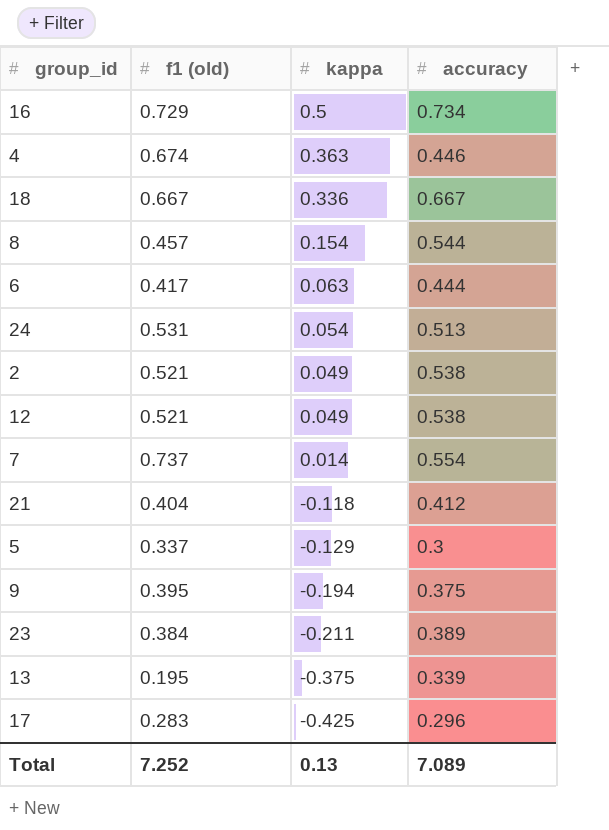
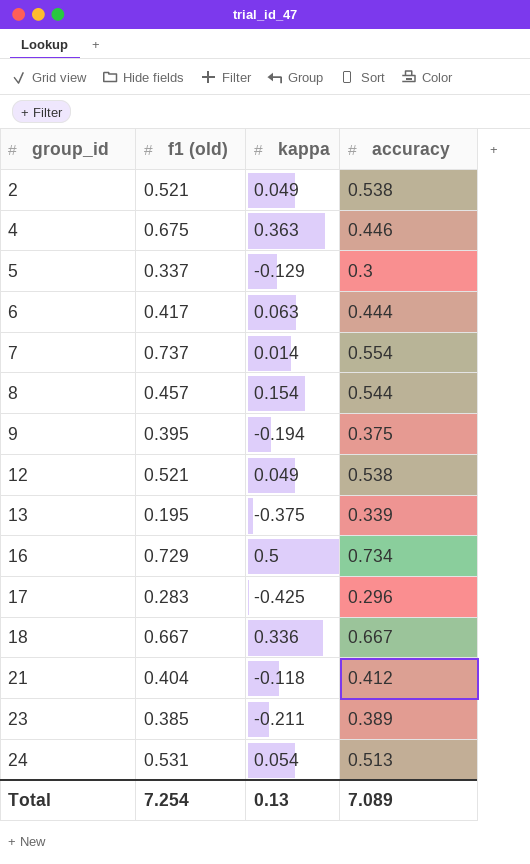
row order: kappa descending -> group_id ascending
4 | f1 (old): 0.674 -> 0.675
23 | f1 (old): 0.384 -> 0.385
Total | f1 (old): 7.252 -> 7.254

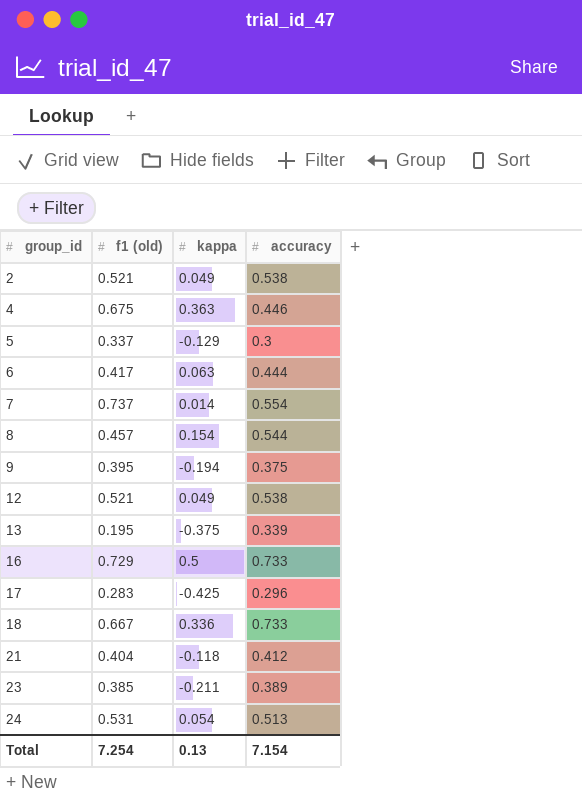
16 | accuracy: 0.734 -> 0.733
18 | accuracy: 0.667 -> 0.733
Total | accuracy: 7.089 -> 7.154

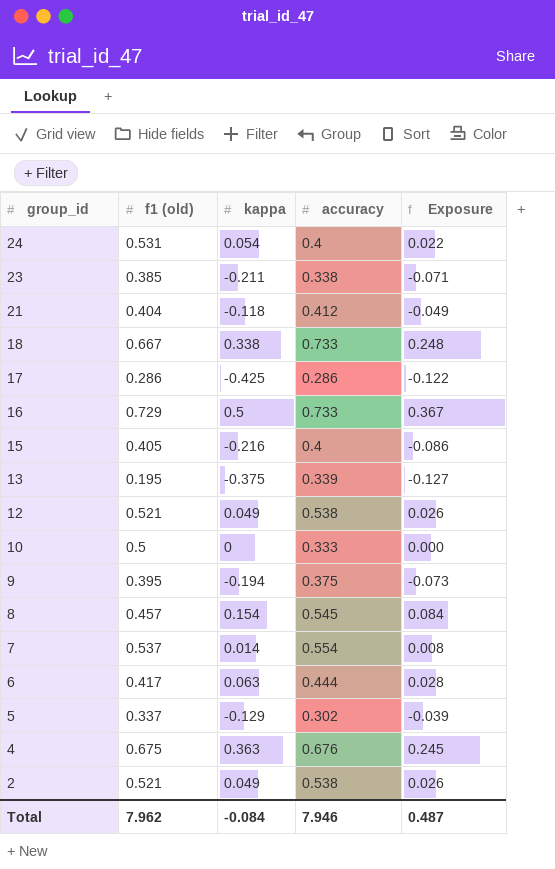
row order: group_id ascending -> group_id descending
column Exposure | formula: none -> [kappa] * [accuracy]
24 | accuracy: 0.513 -> 0.4
23 | accuracy: 0.389 -> 0.338
18 | kappa: 0.336 -> 0.338
17 | f1 (old): 0.283 -> 0.286
17 | accuracy: 0.296 -> 0.286
row 15: none -> 0.405 | -0.216 | 0.4 | -0.086
row 10: none -> 0.5 | 0 | 0.333 | 0.000
8 | accuracy: 0.544 -> 0.545
7 | f1 (old): 0.737 -> 0.537
5 | accuracy: 0.3 -> 0.302
4 | accuracy: 0.446 -> 0.676
Total | f1 (old): 7.254 -> 7.962
Total | kappa: 0.13 -> -0.084
Total | accuracy: 7.154 -> 7.946

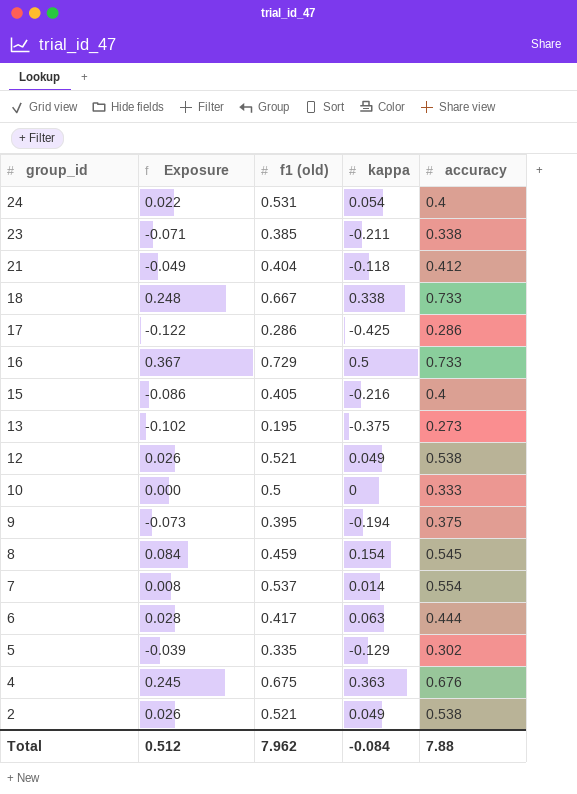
column Exposure | position: 5 -> 2
13 | Exposure: -0.127 -> -0.102
13 | accuracy: 0.339 -> 0.273
8 | f1 (old): 0.457 -> 0.459
5 | f1 (old): 0.337 -> 0.335
Total | Exposure: 0.487 -> 0.512
Total | accuracy: 7.946 -> 7.88

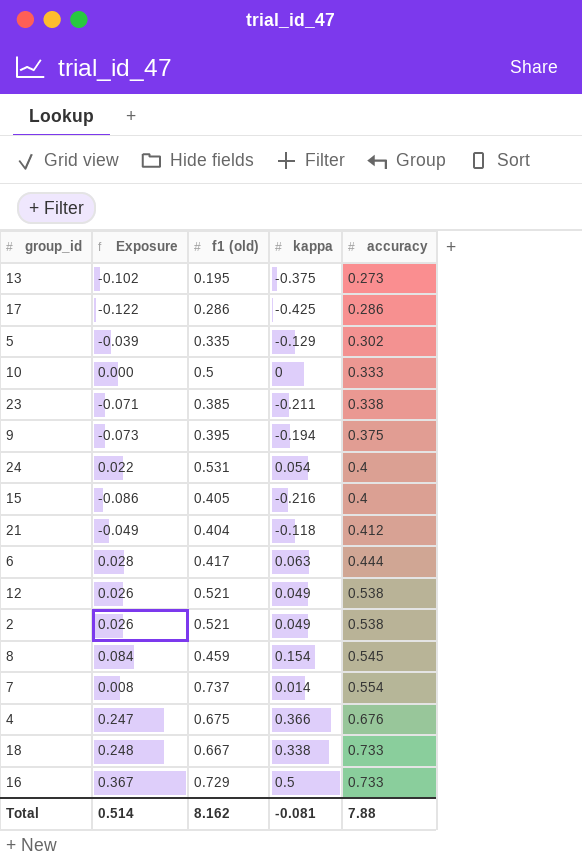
row order: group_id descending -> accuracy ascending
7 | f1 (old): 0.537 -> 0.737
4 | Exposure: 0.245 -> 0.247
4 | kappa: 0.363 -> 0.366
Total | Exposure: 0.512 -> 0.514
Total | f1 (old): 7.962 -> 8.162
Total | kappa: -0.084 -> -0.081

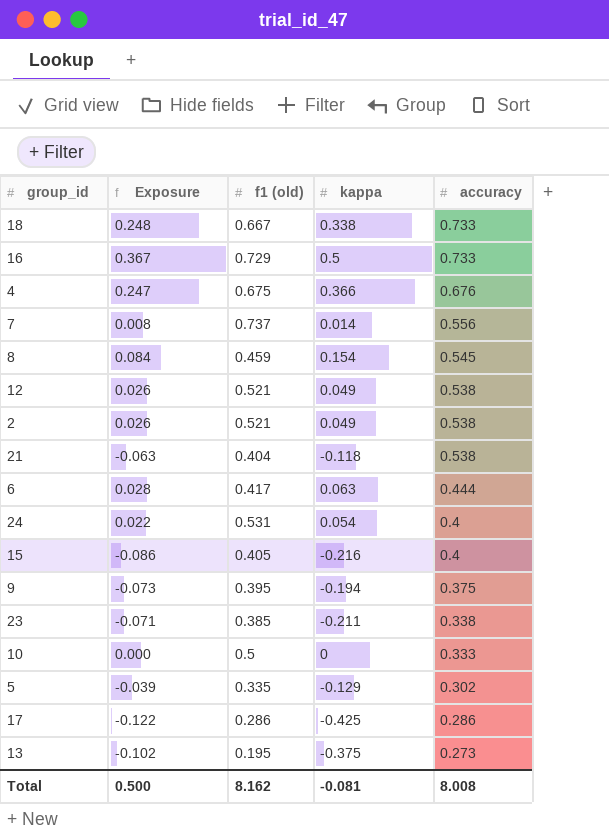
row order: accuracy ascending -> accuracy descending
7 | accuracy: 0.554 -> 0.556
21 | Exposure: -0.049 -> -0.063
21 | accuracy: 0.412 -> 0.538
Total | Exposure: 0.514 -> 0.500
Total | accuracy: 7.88 -> 8.008

